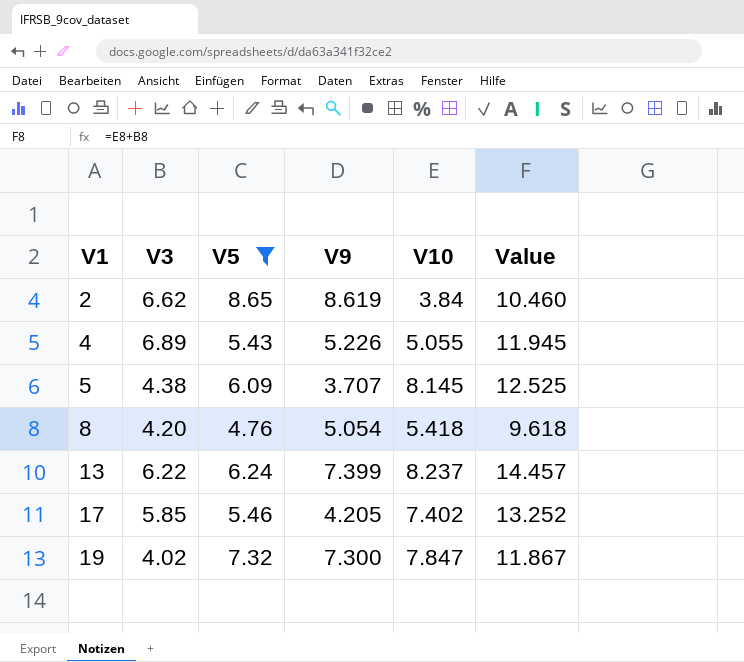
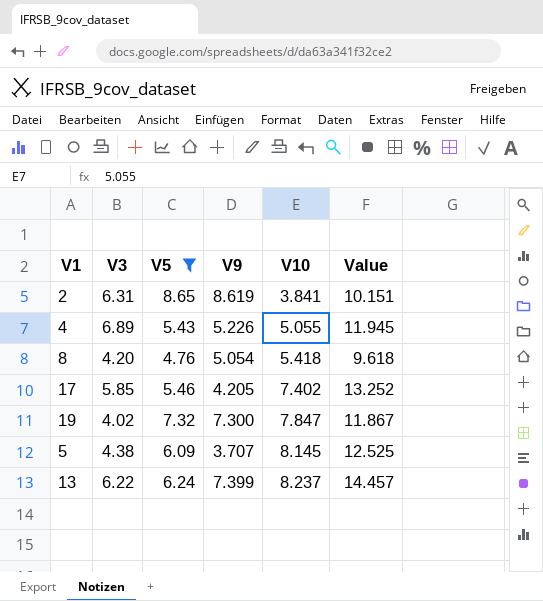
row order: V1 ascending -> V10 ascending
2 | V3: 6.62 -> 6.31
2 | V10: 3.84 -> 3.841
2 | Value: 10.460 -> 10.151

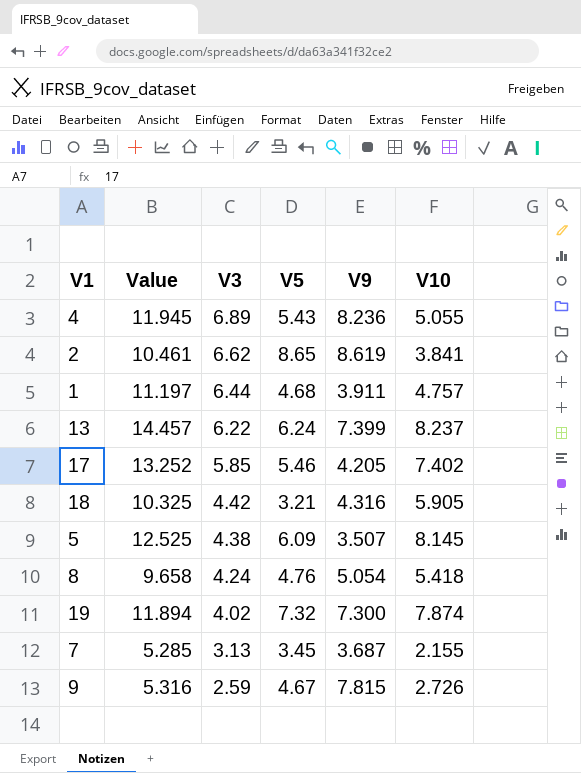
filter: V5 >= 4.76 -> none
row order: V10 ascending -> V3 descending
column Value | position: 6 -> 2
4 | V9: 5.226 -> 8.236
2 | Value: 10.151 -> 10.461
2 | V3: 6.31 -> 6.62
5 | V9: 3.707 -> 3.507
8 | Value: 9.618 -> 9.658
8 | V3: 4.20 -> 4.24
19 | Value: 11.867 -> 11.894
19 | V10: 7.847 -> 7.874

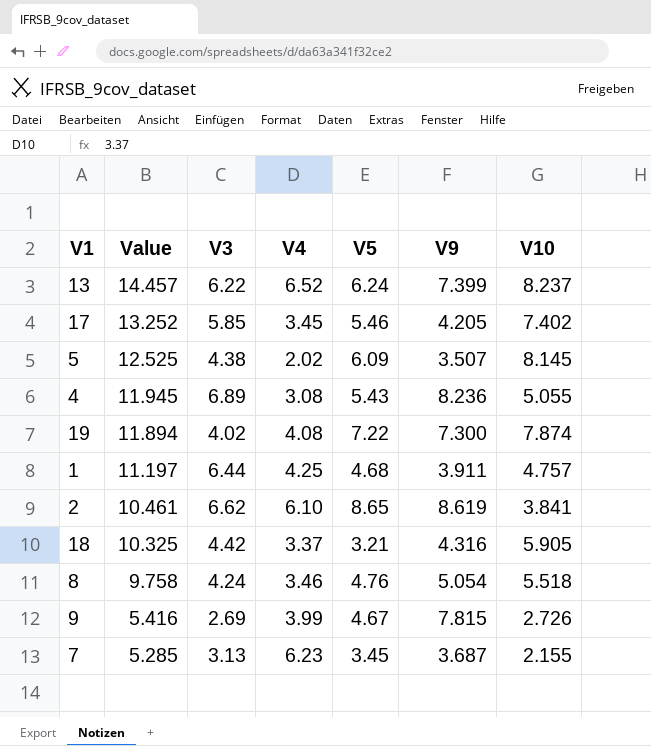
row order: V3 descending -> Value descending
column V4 | position: none -> 4
19 | V5: 7.32 -> 7.22
8 | Value: 9.658 -> 9.758
8 | V10: 5.418 -> 5.518
9 | Value: 5.316 -> 5.416
9 | V3: 2.59 -> 2.69

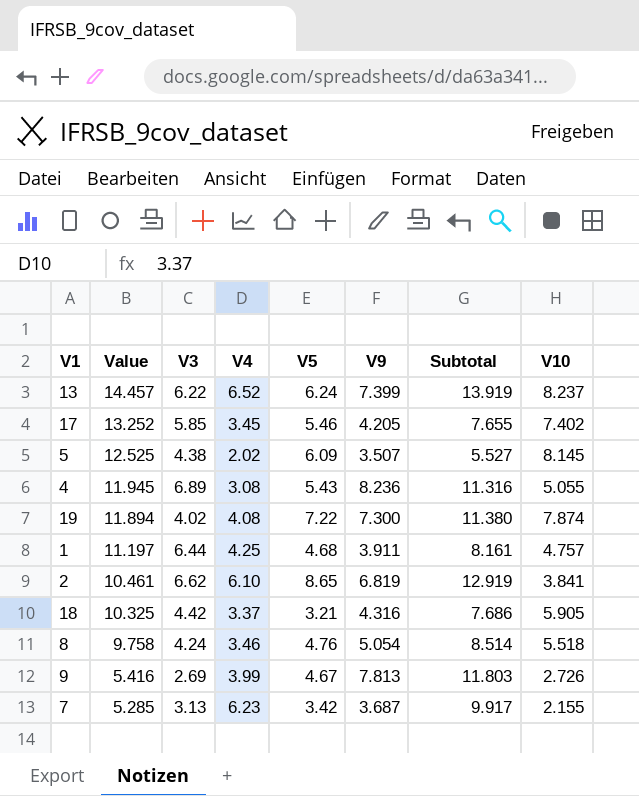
column Subtotal | formula: none -> [V4] + [V9]
2 | V9: 8.619 -> 6.819
9 | V9: 7.815 -> 7.813
7 | V5: 3.45 -> 3.42

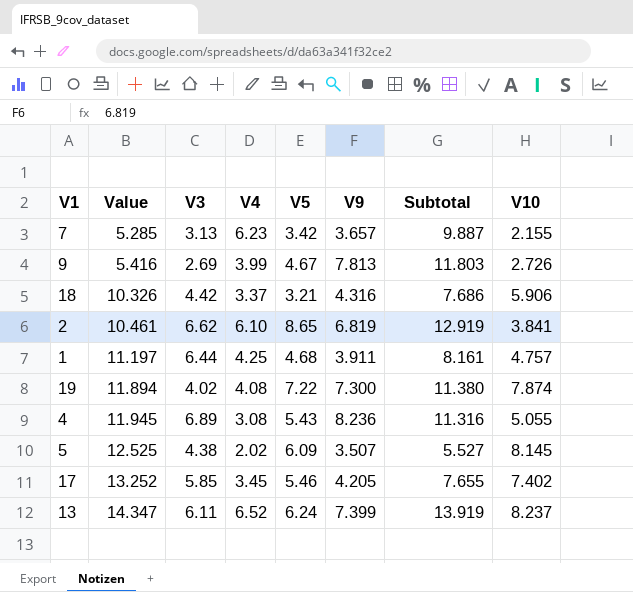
row order: Value descending -> Value ascending
row 8: 9.758 | 4.24 | 3.46 | 4.76 | 5.054 | 8.514 | 5.518 -> none
7 | V9: 3.687 -> 3.657
7 | Subtotal: 9.917 -> 9.887
18 | Value: 10.325 -> 10.326
18 | V10: 5.905 -> 5.906
13 | Value: 14.457 -> 14.347
13 | V3: 6.22 -> 6.11

